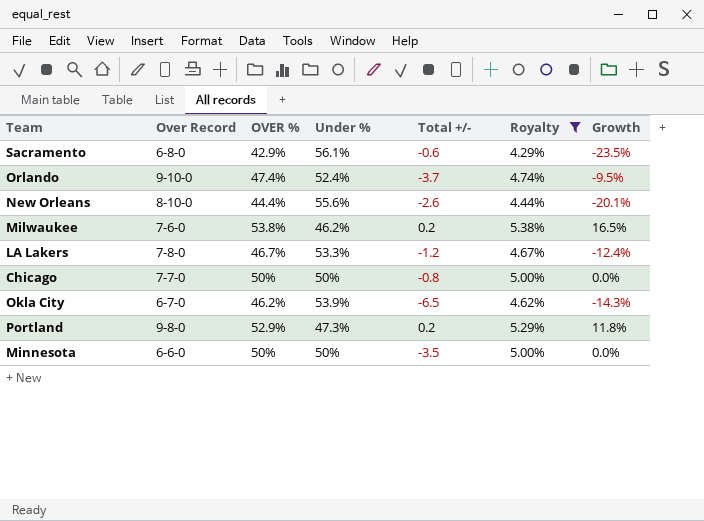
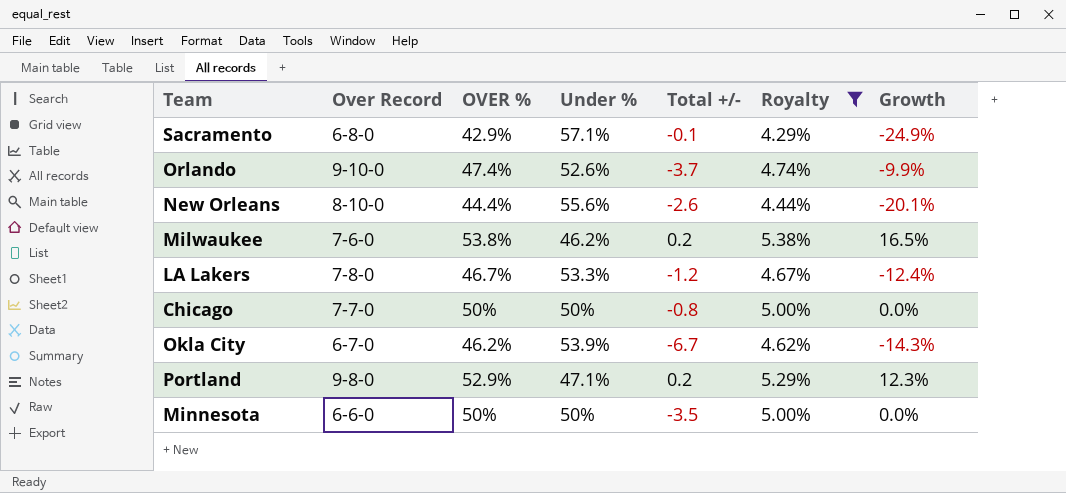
Sacramento | Under %: 56.1% -> 57.1%
Sacramento | Total +/-: -0.6 -> -0.1
Sacramento | Growth: -23.5% -> -24.9%
Orlando | Under %: 52.4% -> 52.6%
Orlando | Growth: -9.5% -> -9.9%
Okla City | Total +/-: -6.5 -> -6.7
Portland | Under %: 47.3% -> 47.1%
Portland | Growth: 11.8% -> 12.3%

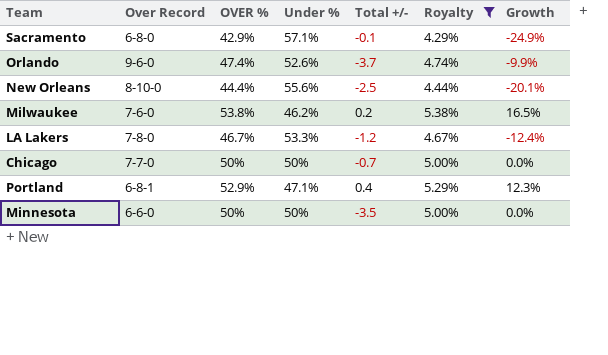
row Okla City: 6-7-0 | 46.2% | 53.9% | -6.7 | 4.62% | -14.3% -> none
Orlando | Over Record: 9-10-0 -> 9-6-0
New Orleans | Total +/-: -2.6 -> -2.5
Chicago | Total +/-: -0.8 -> -0.7
Portland | Over Record: 9-8-0 -> 6-8-1
Portland | Total +/-: 0.2 -> 0.4

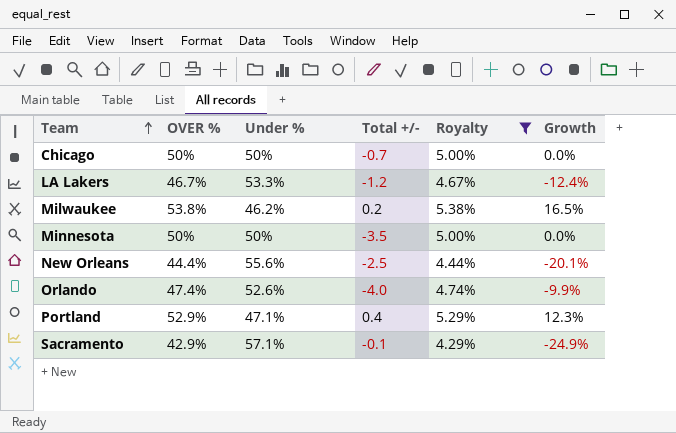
row order: none -> Team ascending
column Over Record | position: 2 -> none
Orlando | Total +/-: -3.7 -> -4.0

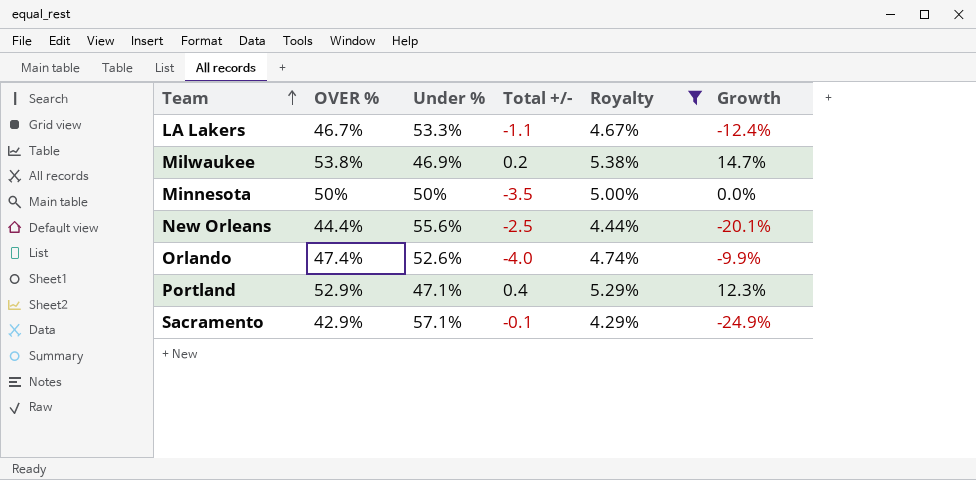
row Chicago: 50% | 50% | -0.7 | 5.00% | 0.0% -> none
LA Lakers | Total +/-: -1.2 -> -1.1
Milwaukee | Under %: 46.2% -> 46.9%
Milwaukee | Growth: 16.5% -> 14.7%

